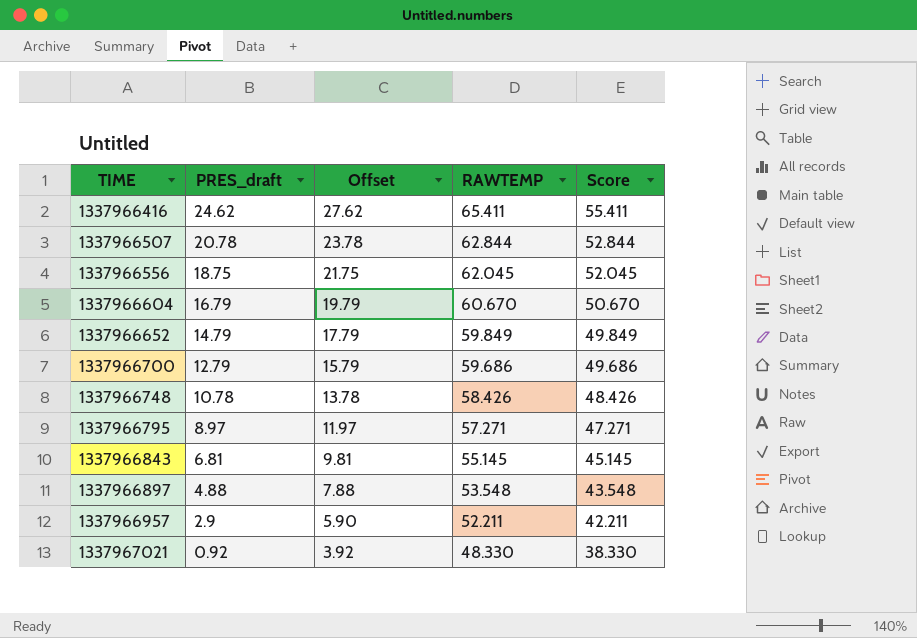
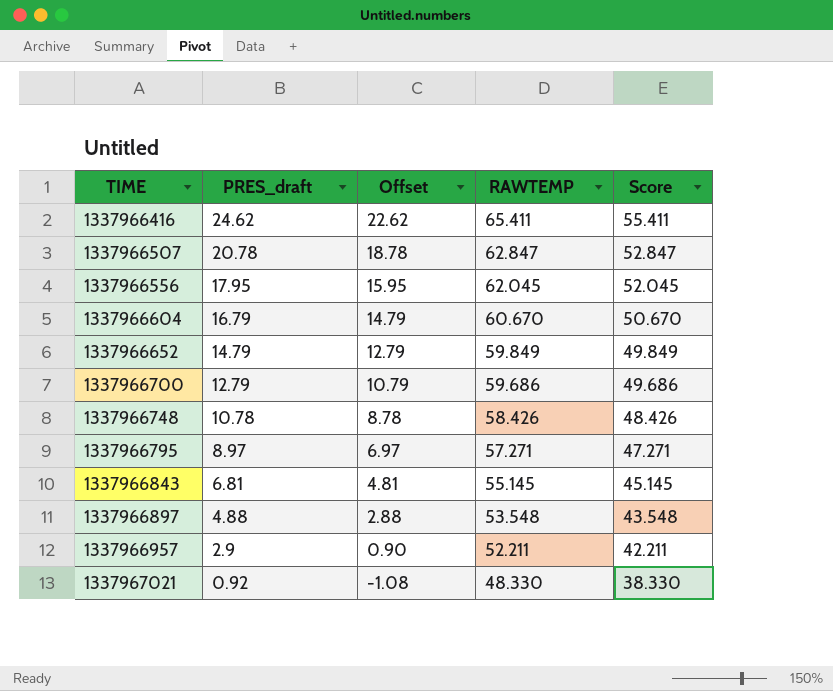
column Offset | formula: [PRES_draft] + 3 -> [PRES_draft] - 2
1337966507 | RAWTEMP: 62.844 -> 62.847
1337966507 | Score: 52.844 -> 52.847
1337966556 | PRES_draft: 18.75 -> 17.95

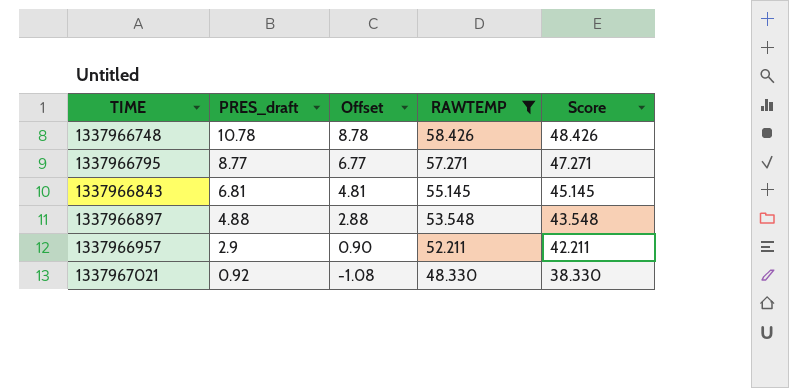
filter: none -> RAWTEMP <= 58.426
1337966795 | PRES_draft: 8.97 -> 8.77
1337966795 | Offset: 6.97 -> 6.77

